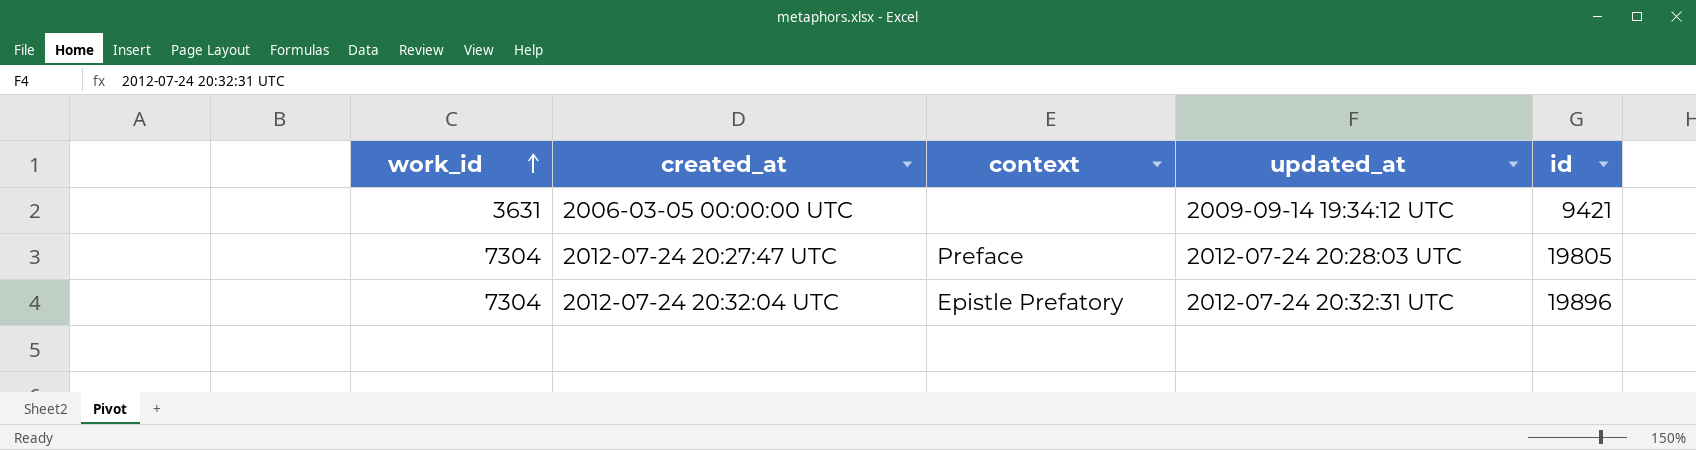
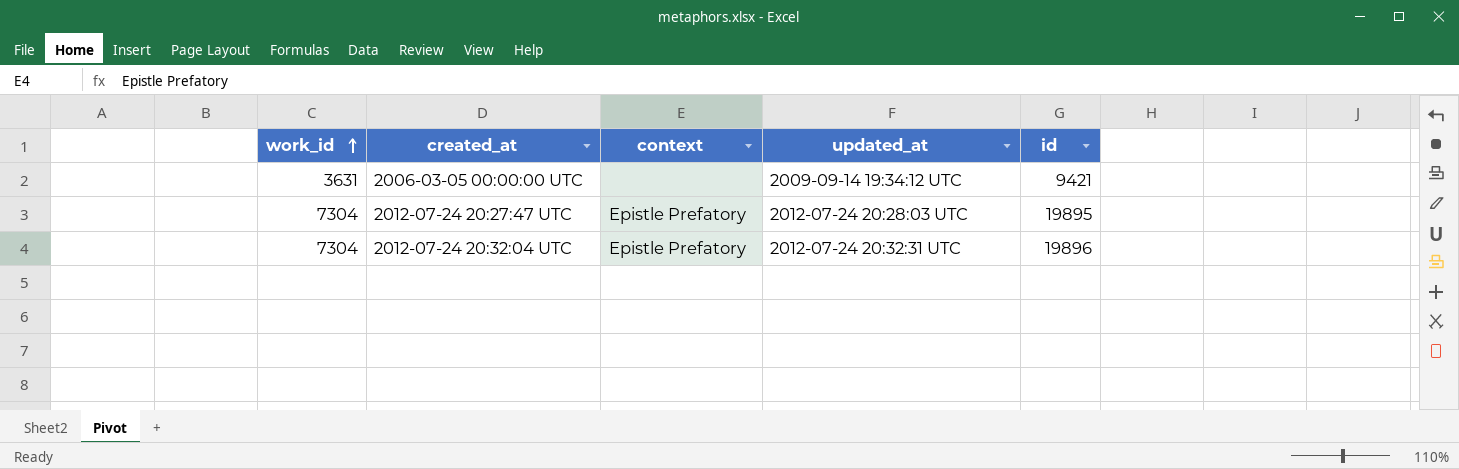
2012-07-24 20:27:47 UTC | context: Preface -> Epistle Prefatory
2012-07-24 20:27:47 UTC | id: 19805 -> 19895

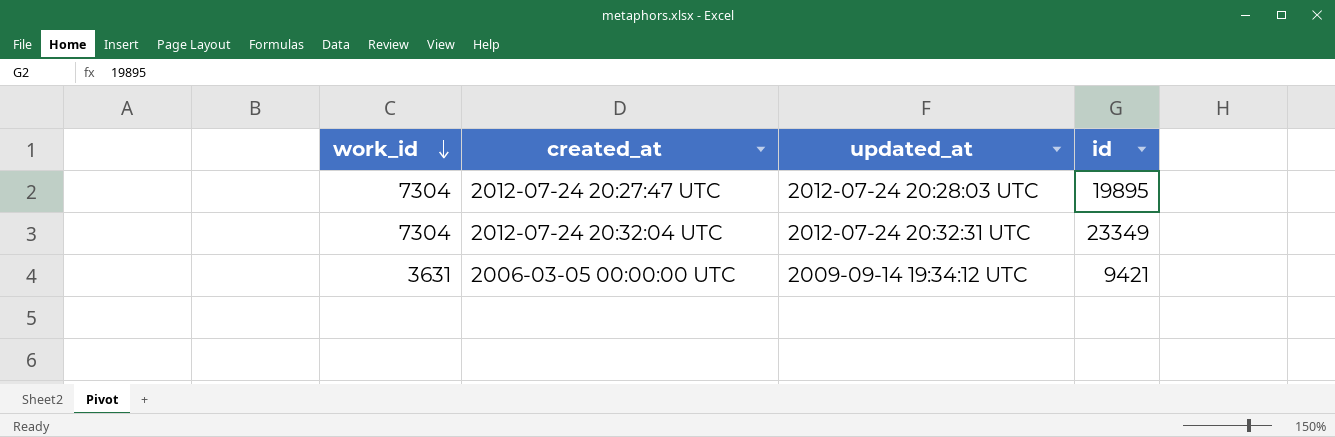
row order: work_id ascending -> work_id descending
column context | position: 3 -> none
2012-07-24 20:32:04 UTC | id: 19896 -> 23349

